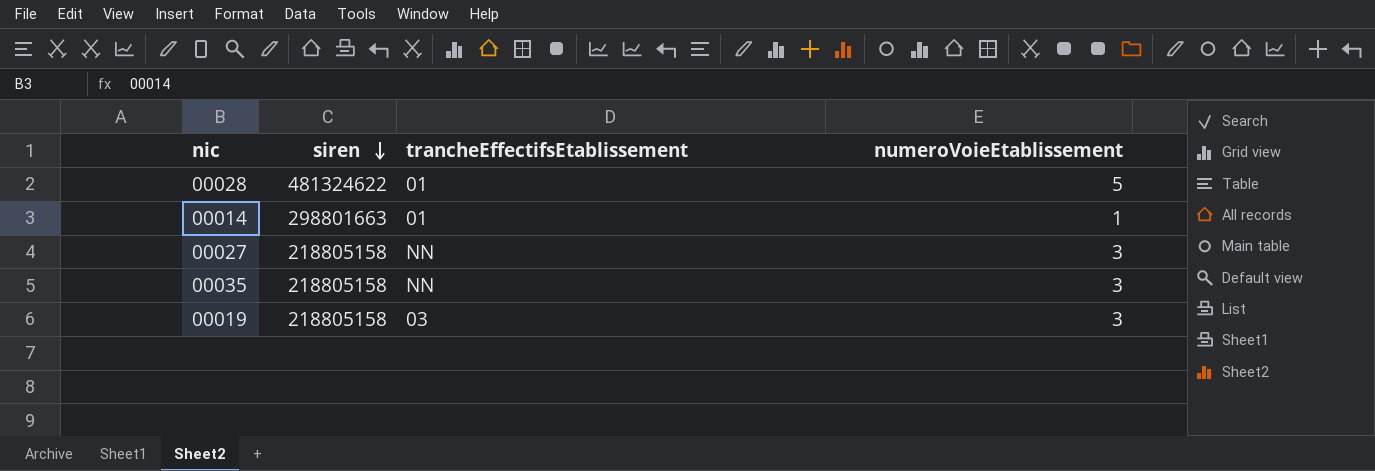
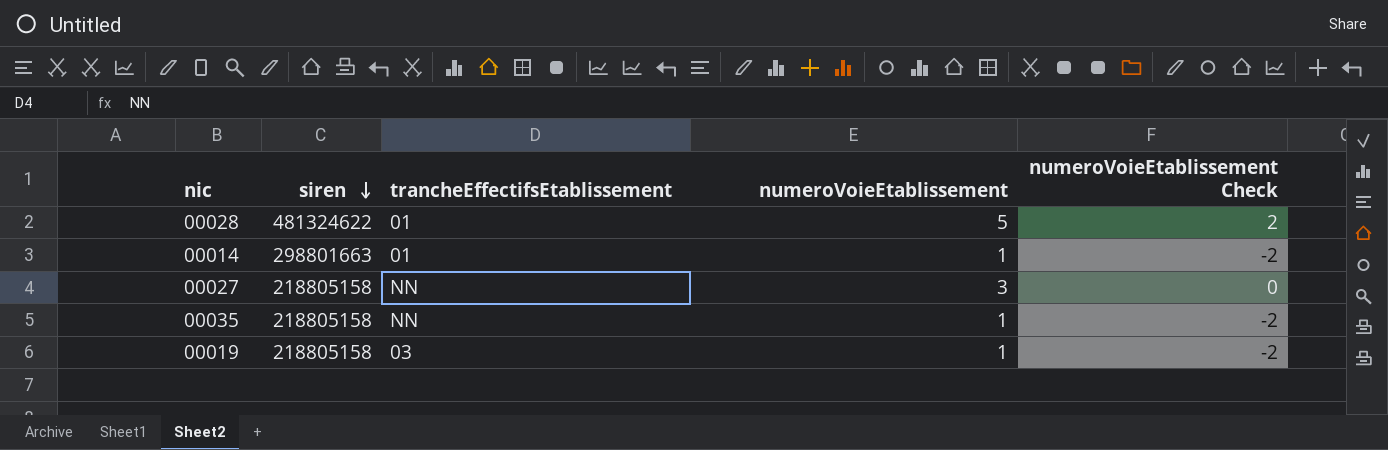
column numeroVoieEtablissement Check | formula: none -> [numeroVoieEtablissement] - 3
00035 | numeroVoieEtablissement: 3 -> 1
00019 | numeroVoieEtablissement: 3 -> 1

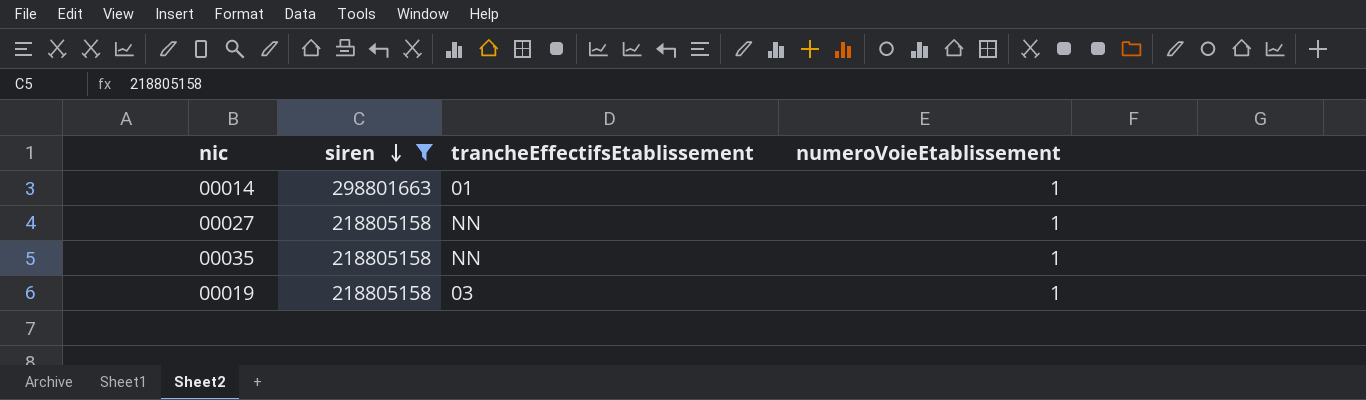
filter: none -> siren != 481324622
column numeroVoieEtablissement Check | formula: [numeroVoieEtablissement] - 3 -> none
00027 | numeroVoieEtablissement: 3 -> 1

